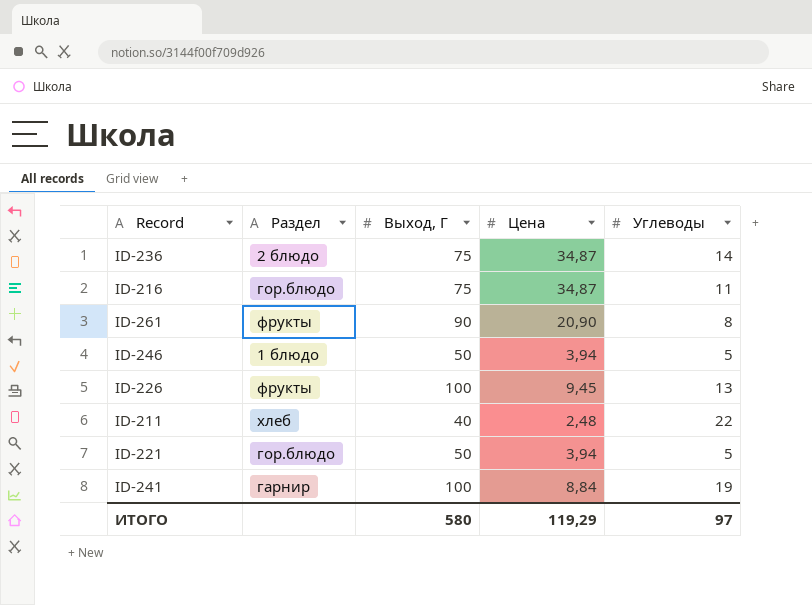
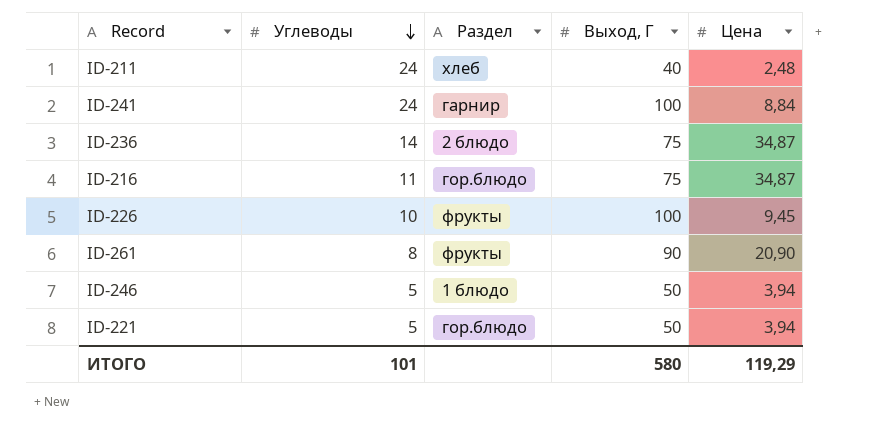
row order: none -> Углеводы descending
column Углеводы | position: 5 -> 2
ID-211 | Углеводы: 22 -> 24
ID-241 | Углеводы: 19 -> 24
ID-226 | Углеводы: 13 -> 10
ИТОГО | Углеводы: 97 -> 101

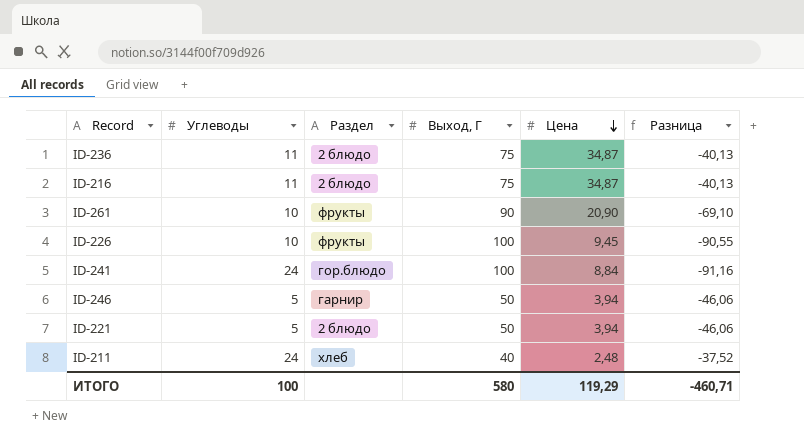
row order: Углеводы descending -> Цена descending
column Разница | formula: none -> [Цена] - [Выход, Г]
ID-236 | Углеводы: 14 -> 11
ID-216 | Раздел: гор.блюдо -> 2 блюдо
ID-261 | Углеводы: 8 -> 10
ID-241 | Раздел: гарнир -> гор.блюдо
ID-246 | Раздел: 1 блюдо -> гарнир
ID-221 | Раздел: гор.блюдо -> 2 блюдо
ИТОГО | Углеводы: 101 -> 100

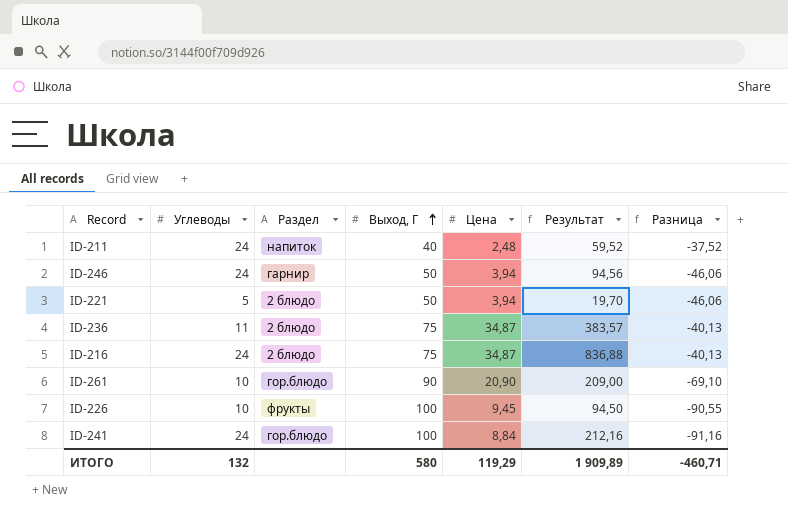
row order: Цена descending -> Выход, Г ascending
column Результат | formula: none -> [Углеводы] * [Цена]
ID-211 | Раздел: хлеб -> напиток
ID-246 | Углеводы: 5 -> 24
ID-216 | Углеводы: 11 -> 24
ID-261 | Раздел: фрукты -> гор.блюдо
ИТОГО | Углеводы: 100 -> 132

